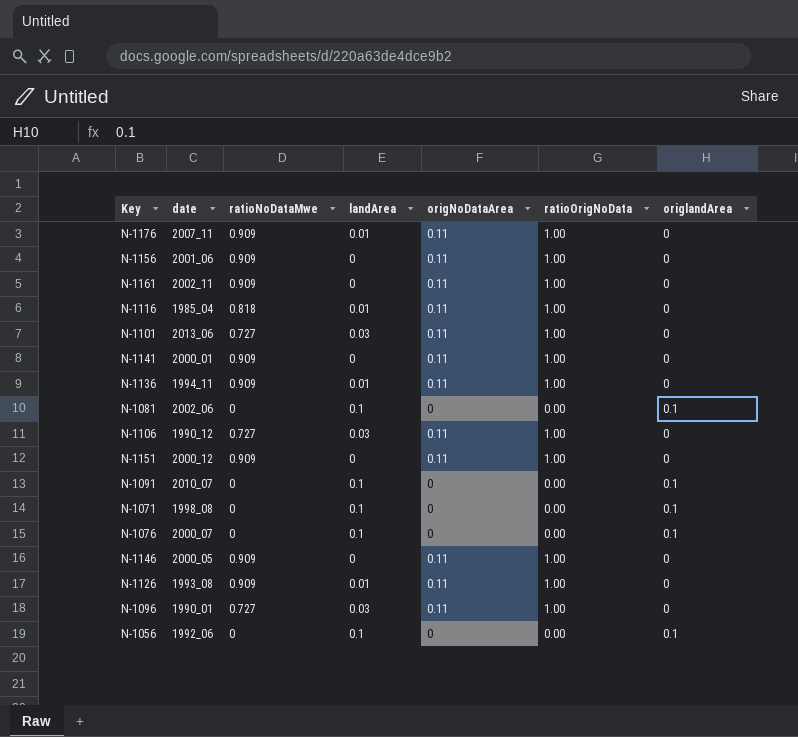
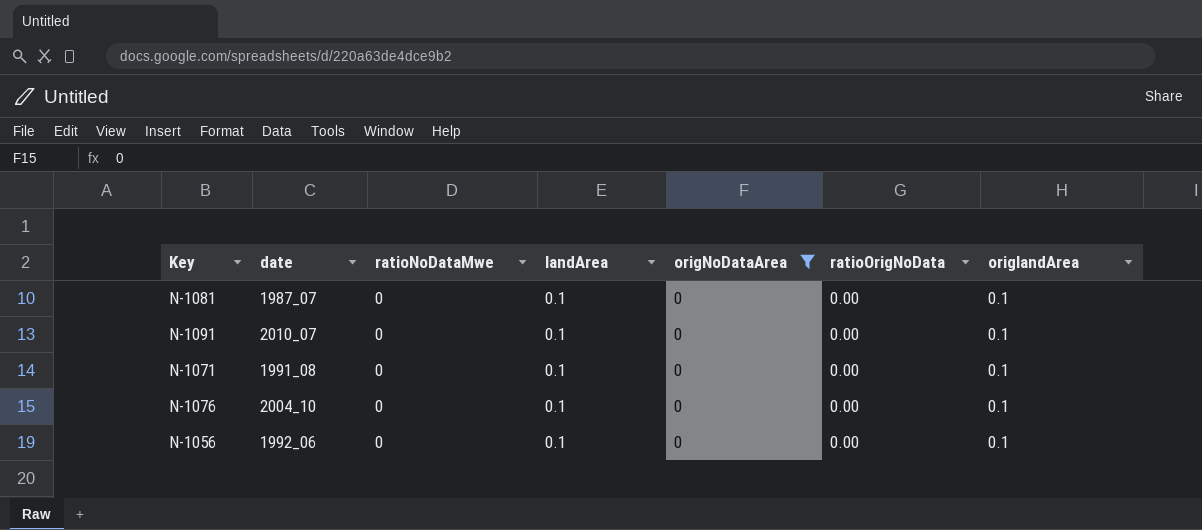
filter: none -> origNoDataArea = 0
N-1081 | date: 2002_06 -> 1987_07
N-1071 | date: 1998_08 -> 1991_08
N-1076 | date: 2000_07 -> 2004_10

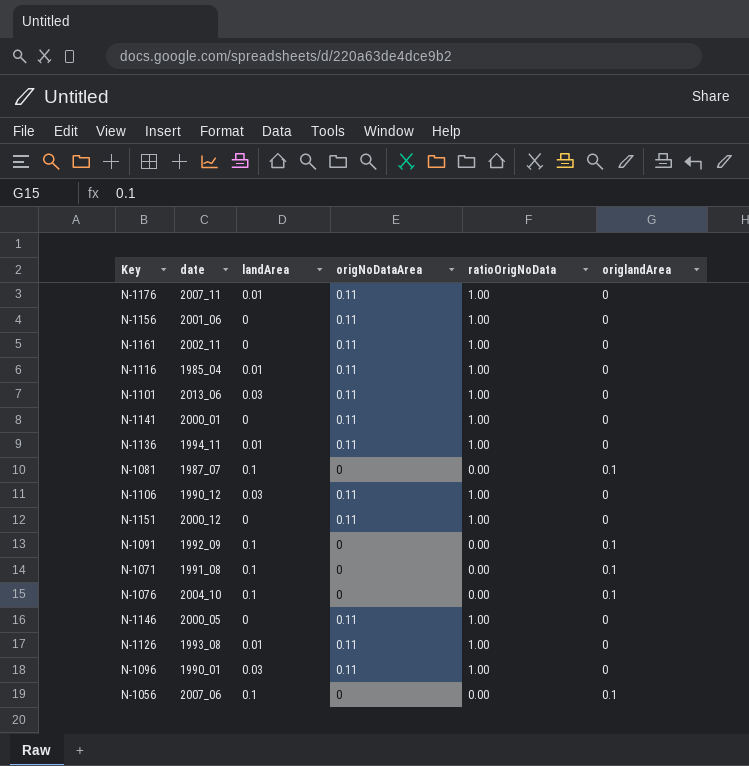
filter: origNoDataArea = 0 -> none
column ratioNoDataMwe | position: 3 -> none
N-1091 | date: 2010_07 -> 1992_09
N-1056 | date: 1992_06 -> 2007_06

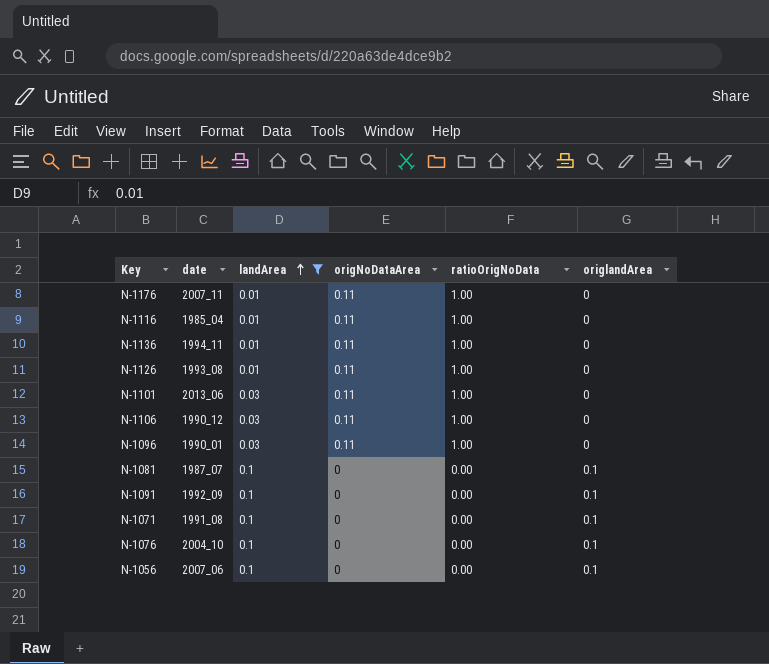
filter: none -> landArea != 0
row order: none -> landArea ascending

